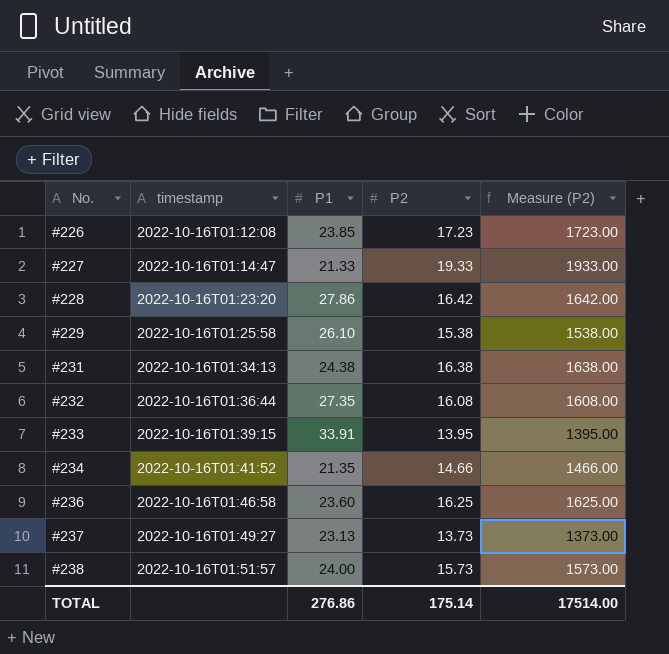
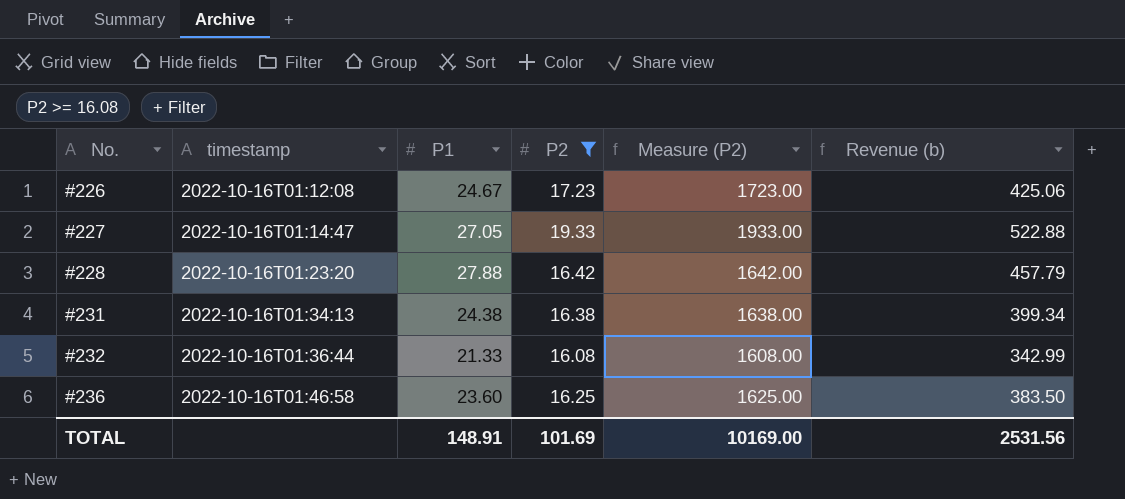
filter: none -> P2 >= 16.08
column Revenue (b) | formula: none -> [P1] * [P2]
#226 | P1: 23.85 -> 24.67
#227 | P1: 21.33 -> 27.05
#228 | P1: 27.86 -> 27.88
#232 | P1: 27.35 -> 21.33
TOTAL | P1: 276.86 -> 148.91
TOTAL | P2: 175.14 -> 101.69
TOTAL | Measure (P2): 17514.00 -> 10169.00

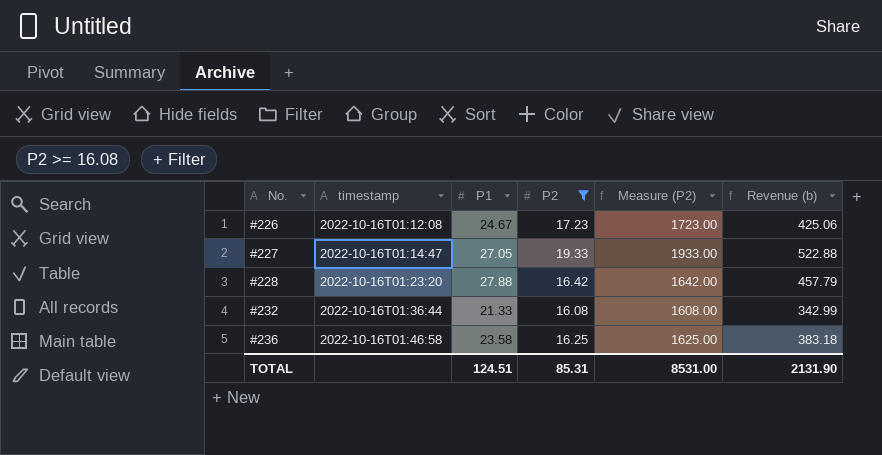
row #231: 2022-10-16T01:34:13 | 24.38 | 16.38 | 1638.00 | 399.34 -> none
#236 | P1: 23.60 -> 23.58
#236 | Revenue (b): 383.50 -> 383.18
TOTAL | P1: 148.91 -> 124.51
TOTAL | P2: 101.69 -> 85.31
TOTAL | Measure (P2): 10169.00 -> 8531.00
TOTAL | Revenue (b): 2531.56 -> 2131.90

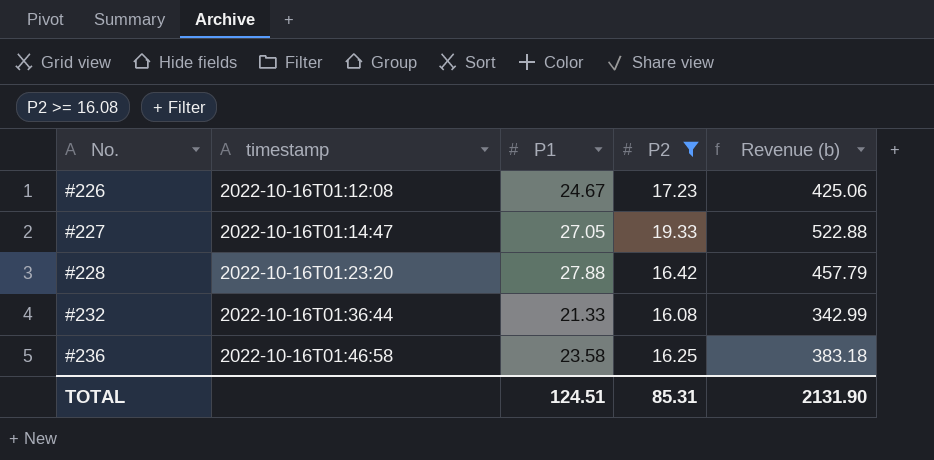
column Measure (P2) | formula: [P2] * 100 -> none

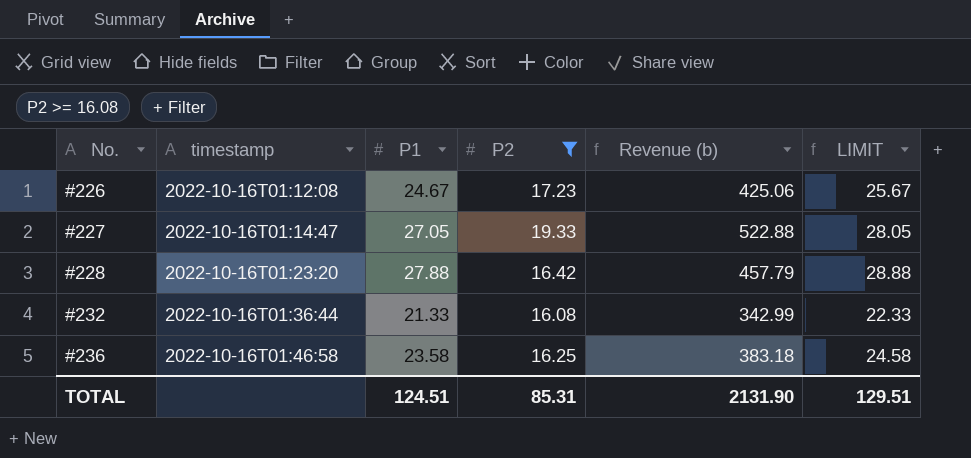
column LIMIT | formula: none -> [P1] + 1

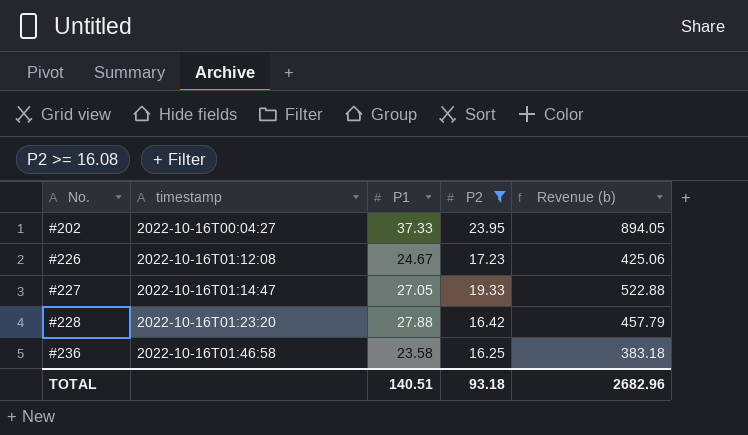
column LIMIT | formula: [P1] + 1 -> none
row #232: 2022-10-16T01:36:44 | 21.33 | 16.08 | 342.99 | 22.33 -> none
row #202: none -> 2022-10-16T00:04:27 | 37.33 | 23.95 | 894.05
TOTAL | P1: 124.51 -> 140.51
TOTAL | P2: 85.31 -> 93.18
TOTAL | Revenue (b): 2131.90 -> 2682.96

